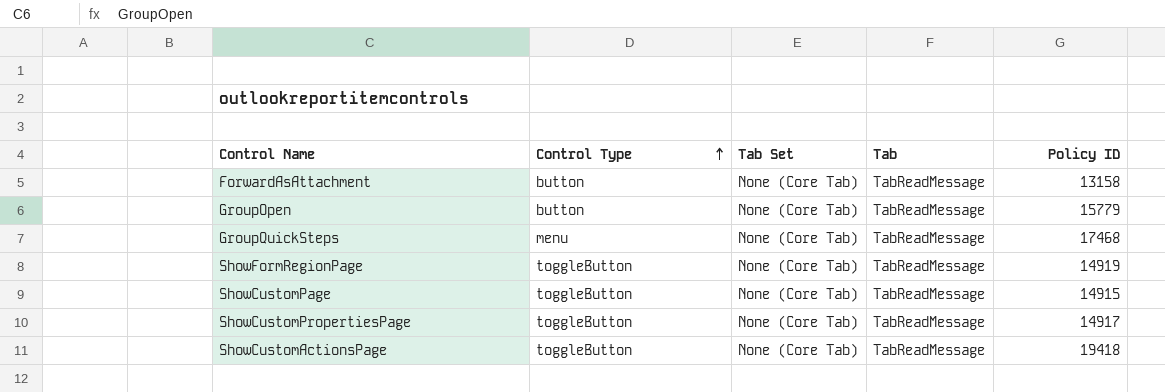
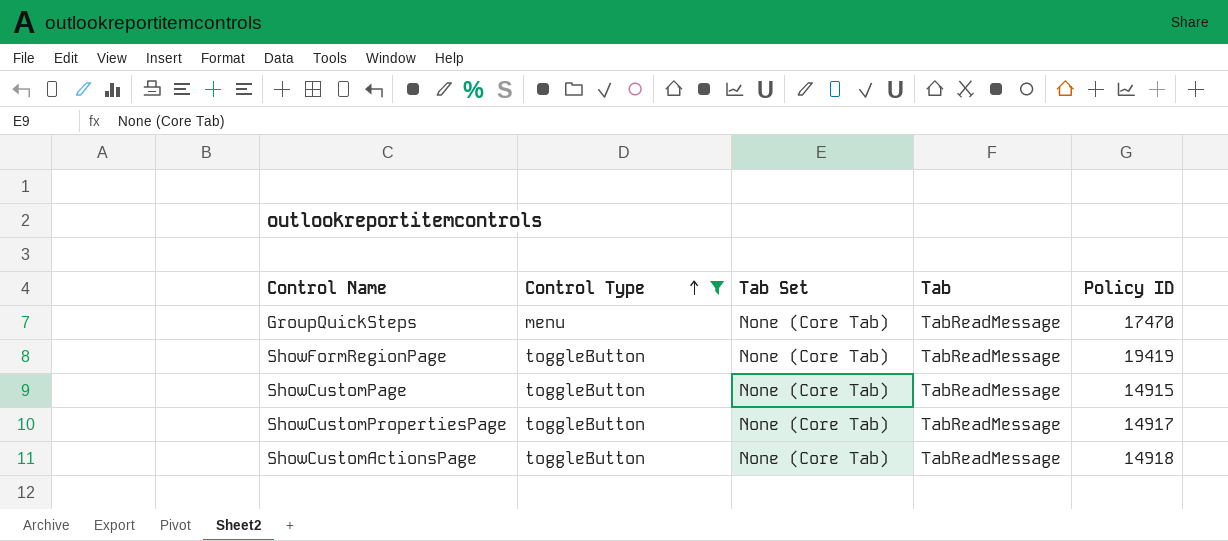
filter: none -> Control Type != button
GroupQuickSteps | Policy ID: 17468 -> 17470
ShowFormRegionPage | Policy ID: 14919 -> 19419
ShowCustomActionsPage | Policy ID: 19418 -> 14918

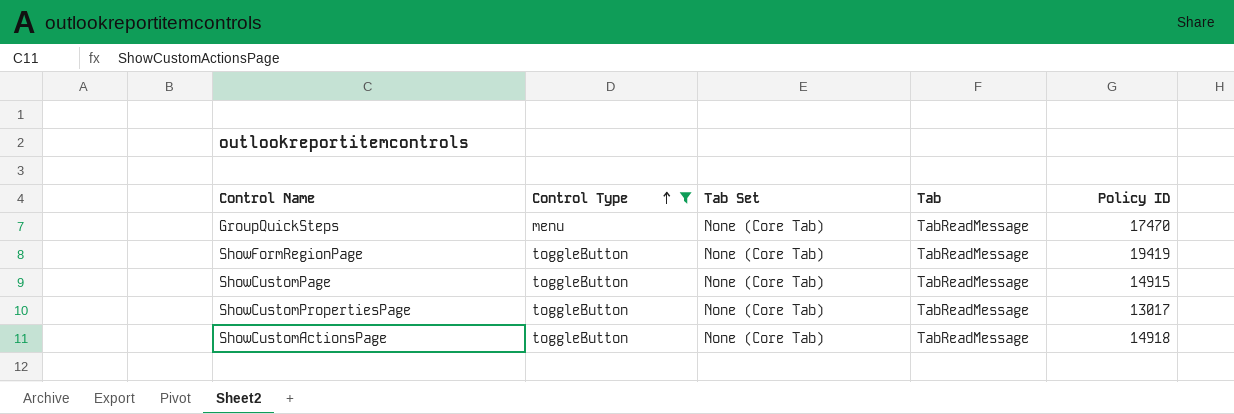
ShowCustomPropertiesPage | Policy ID: 14917 -> 13017

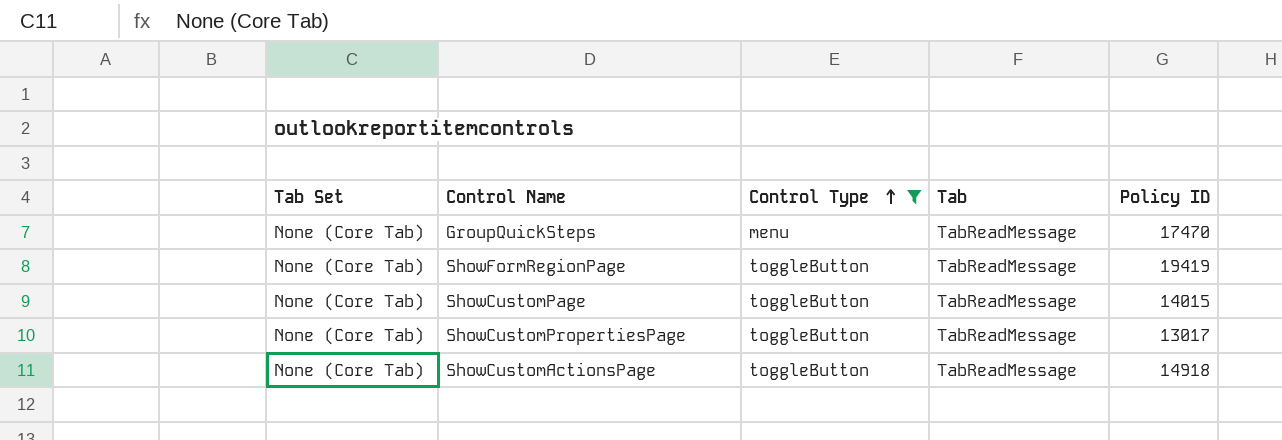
column Tab Set | position: 3 -> 1
ShowCustomPage | Policy ID: 14915 -> 14015

